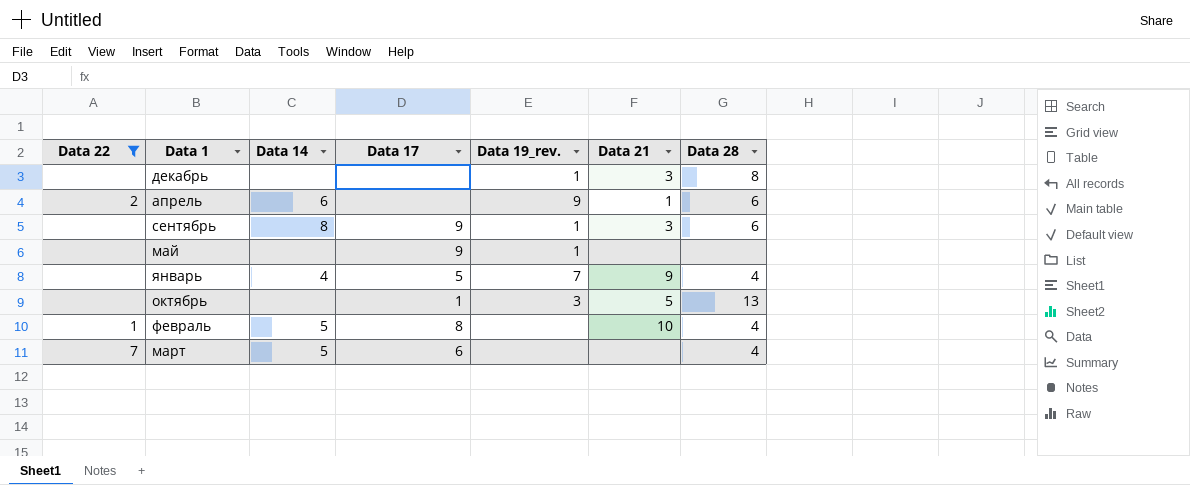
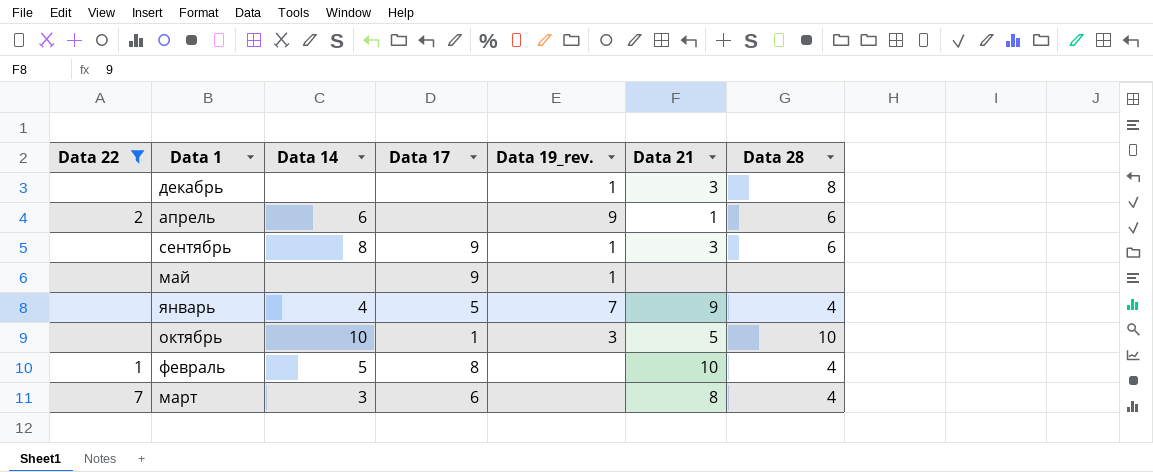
октябрь | Data 14: none -> 10
октябрь | Data 28: 13 -> 10
март | Data 14: 5 -> 3
март | Data 21: none -> 8

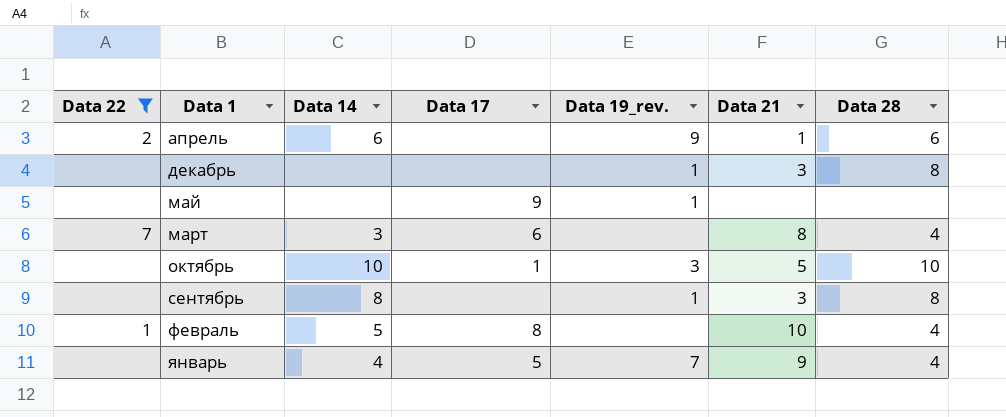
row order: none -> Data 1 ascending
сентябрь | Data 17: 9 -> none
сентябрь | Data 28: 6 -> 8

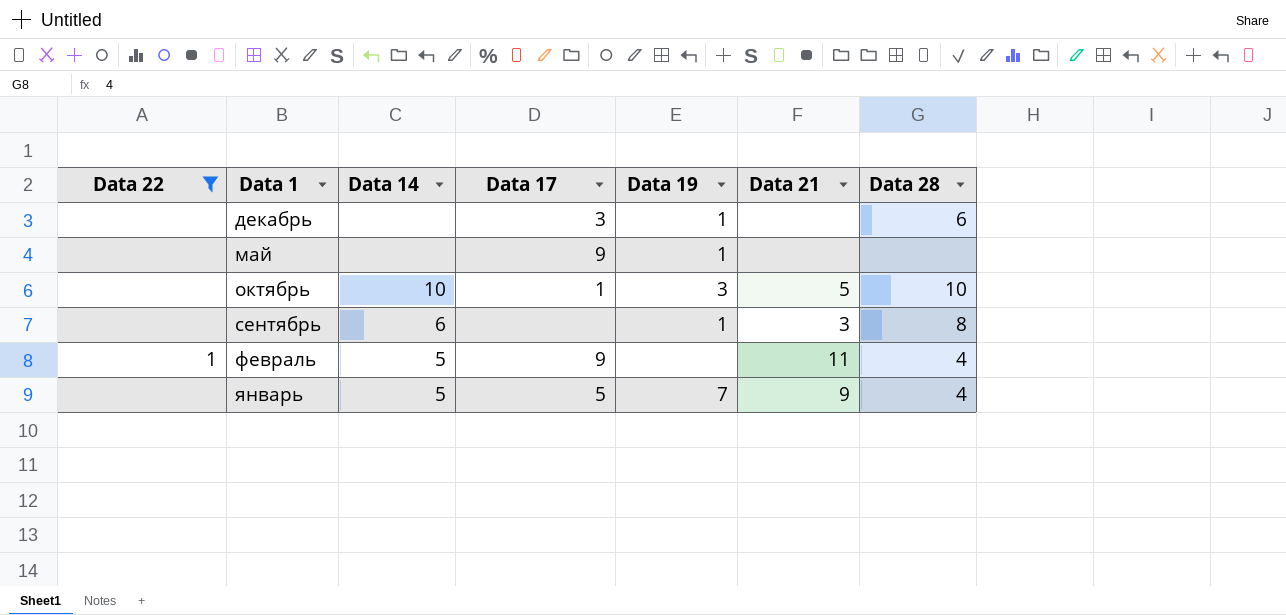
column name: Data 19_rev. -> Data 19
row апрель: 2 | 6 | none | 9 | 1 | 6 -> none
row март: 7 | 3 | 6 | none | 8 | 4 -> none
декабрь | Data 17: none -> 3
декабрь | Data 21: 3 -> none
декабрь | Data 28: 8 -> 6
сентябрь | Data 14: 8 -> 6
февраль | Data 17: 8 -> 9
февраль | Data 21: 10 -> 11
январь | Data 14: 4 -> 5

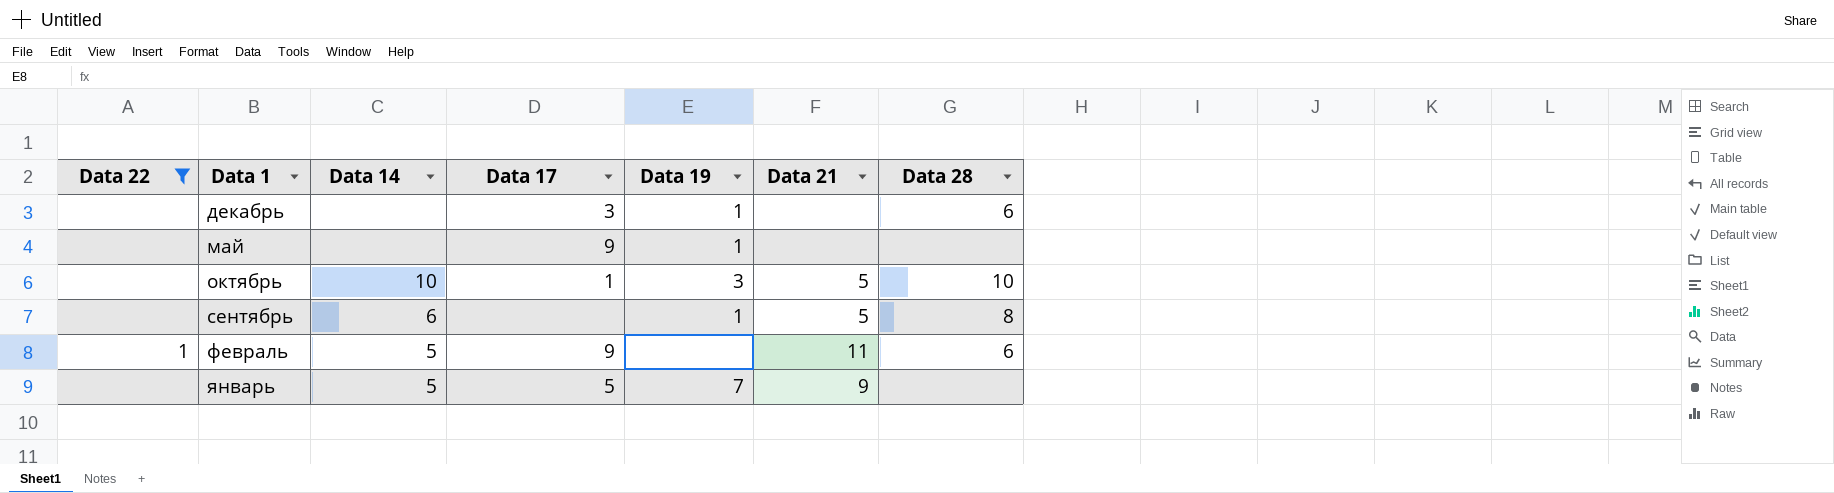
сентябрь | Data 21: 3 -> 5
февраль | Data 28: 4 -> 6
январь | Data 28: 4 -> none

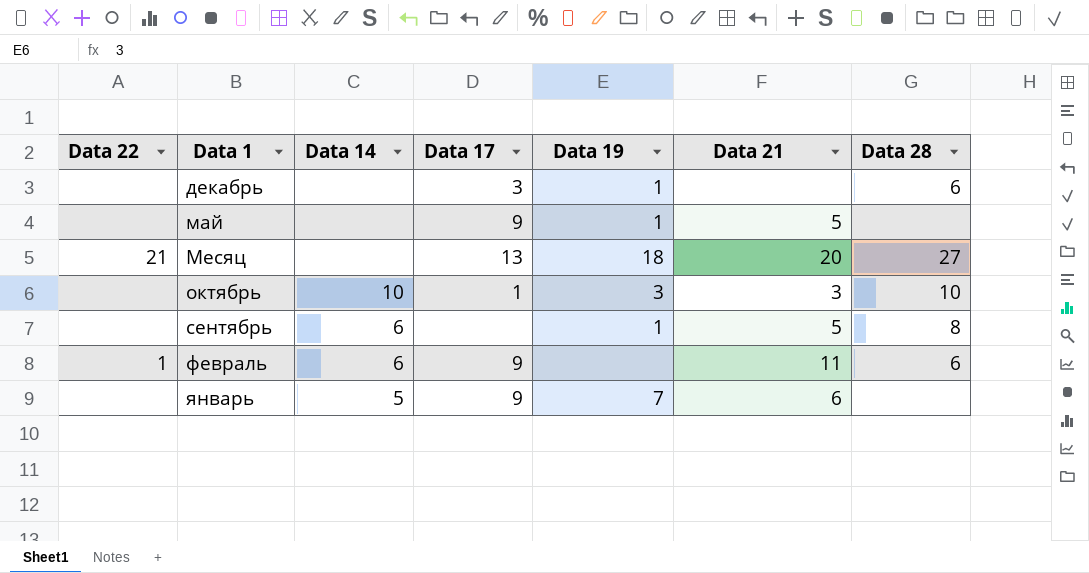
filter: Data 22 != 21 -> none
май | Data 21: none -> 5
октябрь | Data 21: 5 -> 3
февраль | Data 14: 5 -> 6
январь | Data 17: 5 -> 9
январь | Data 21: 9 -> 6

